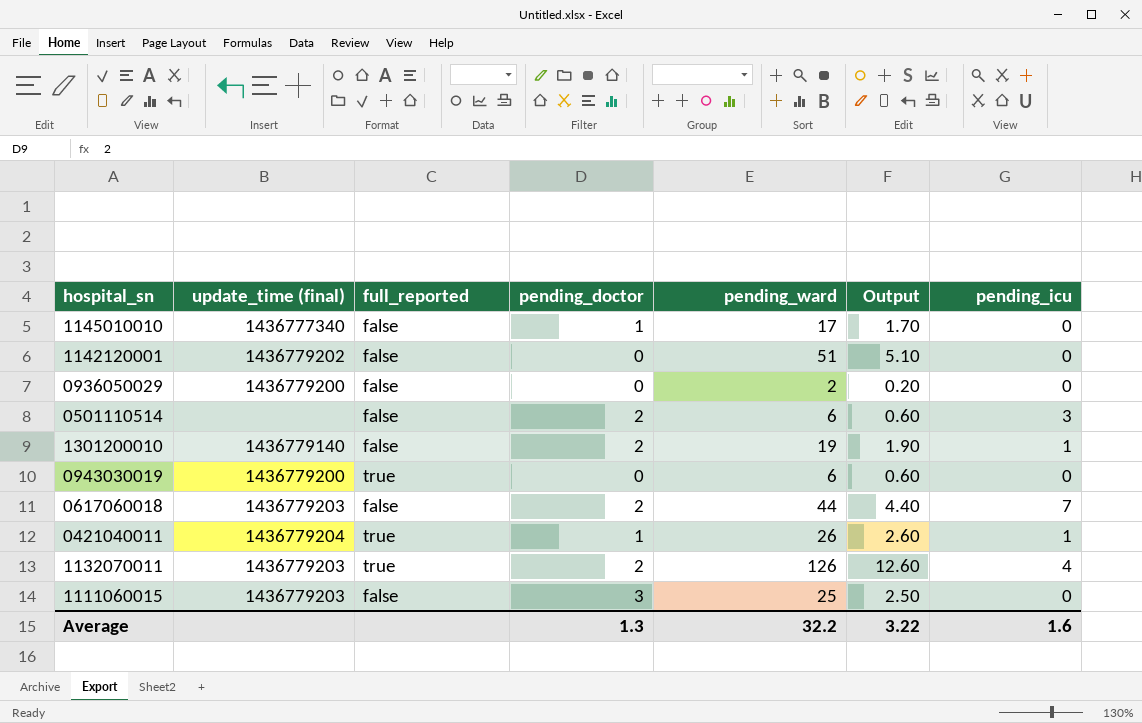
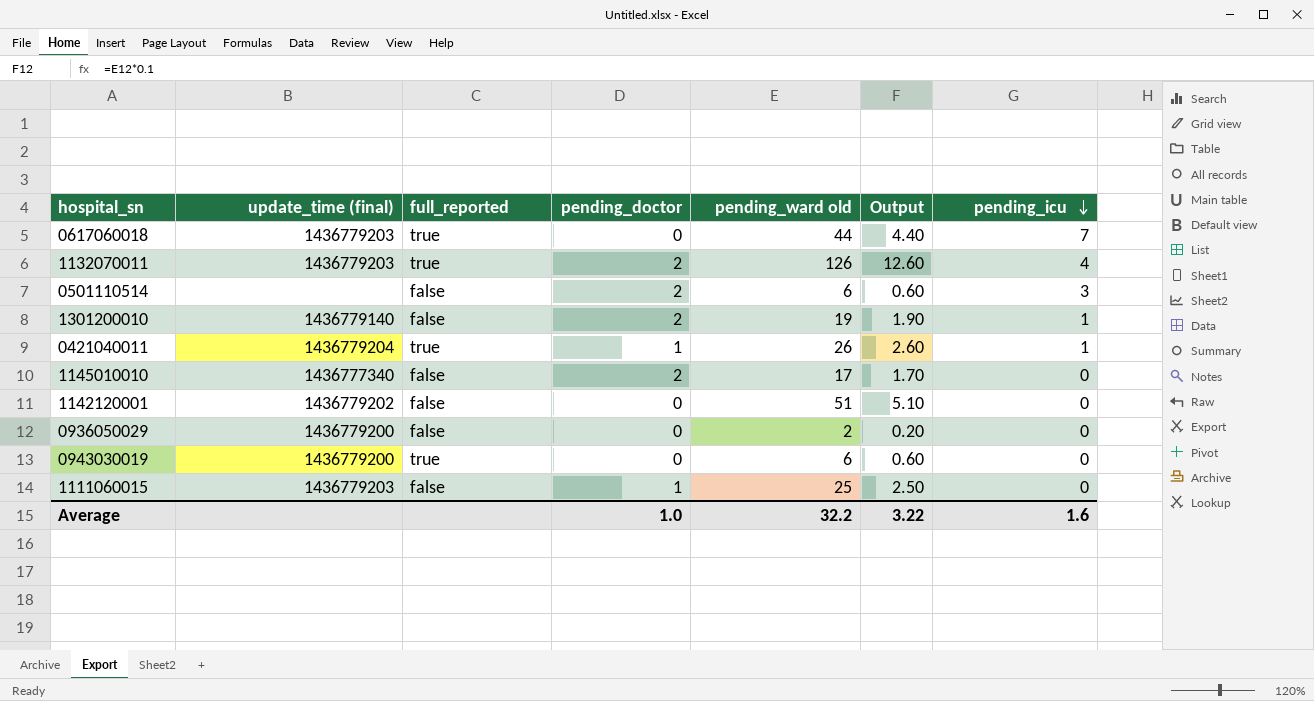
row order: none -> pending_icu descending
column name: pending_ward -> pending_ward old
0617060018 | full_reported: false -> true
0617060018 | pending_doctor: 2 -> 0
1145010010 | pending_doctor: 1 -> 2
1111060015 | pending_doctor: 3 -> 1
Average | pending_doctor: 1.3 -> 1.0

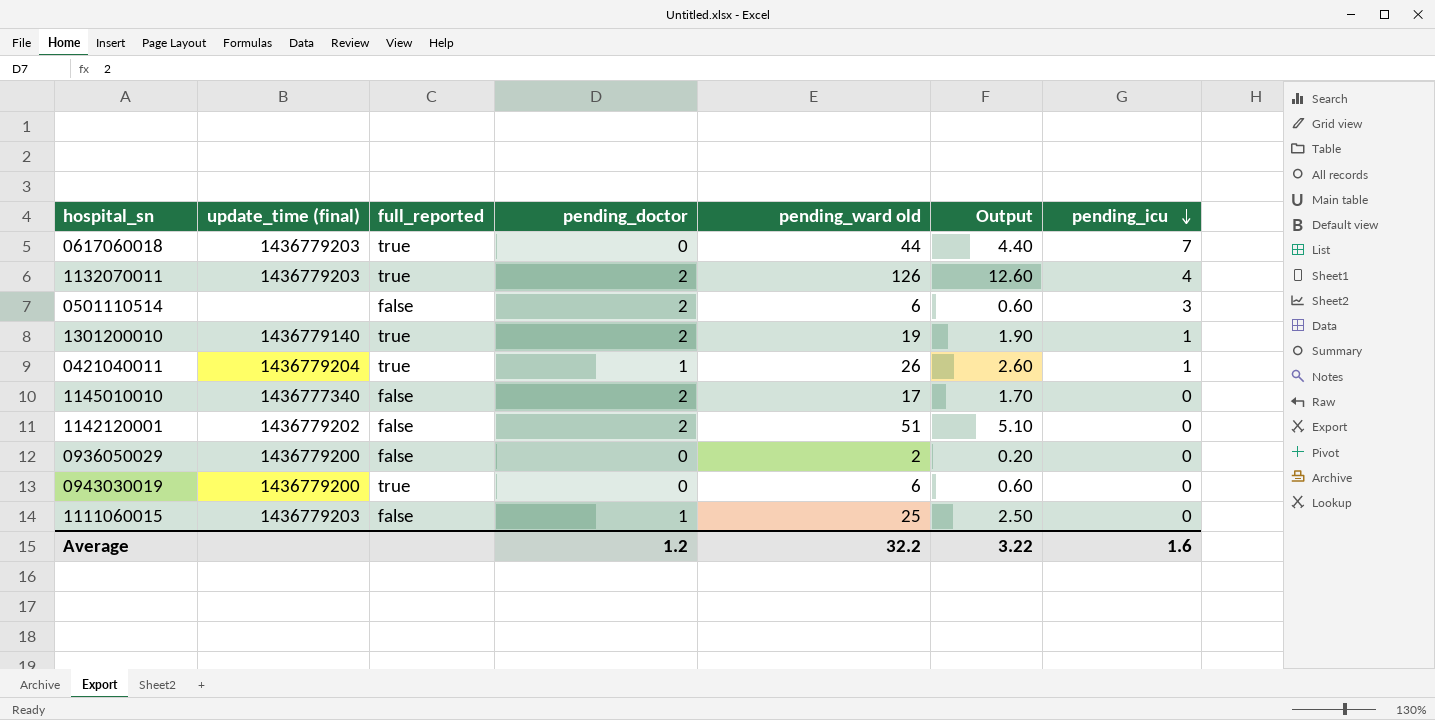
1301200010 | full_reported: false -> true
1142120001 | pending_doctor: 0 -> 2
Average | pending_doctor: 1.0 -> 1.2

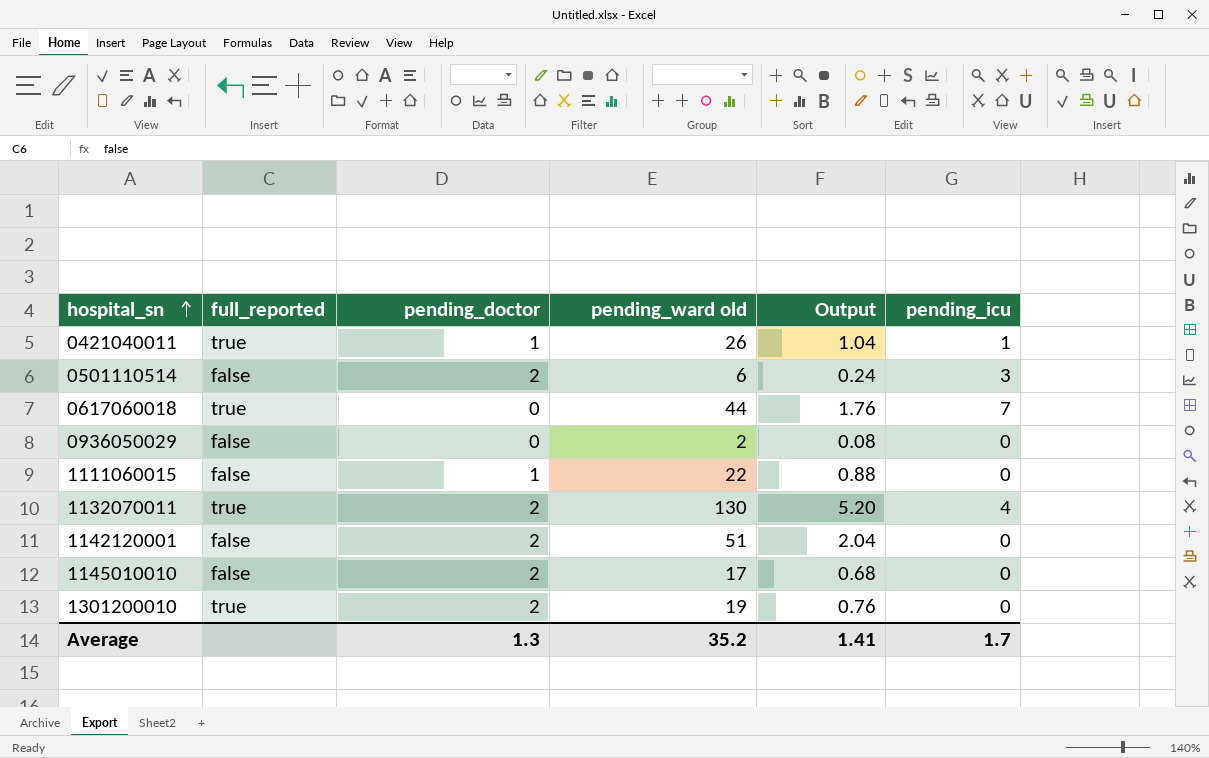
row order: pending_icu descending -> hospital_sn ascending
column update_time (final) | position: 2 -> none
column Output | formula: [pending_ward old] * 0.1 -> [pending_ward old] * 0.04
row 0943030019: 1436779200 | true | 0 | 6 | 0.60 | 0 -> none
1111060015 | pending_ward old: 25 -> 22
1132070011 | pending_ward old: 126 -> 130
1301200010 | pending_icu: 1 -> 0
Average | pending_doctor: 1.2 -> 1.3
Average | pending_ward old: 32.2 -> 35.2
Average | Output: 3.22 -> 1.41
Average | pending_icu: 1.6 -> 1.7

